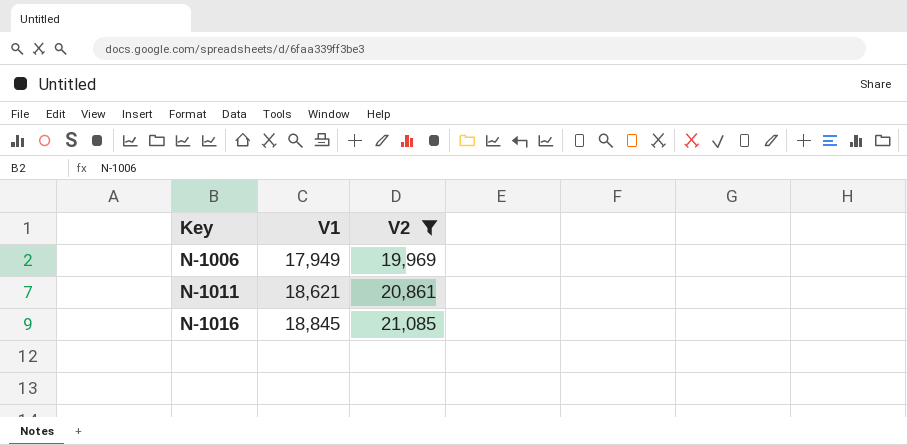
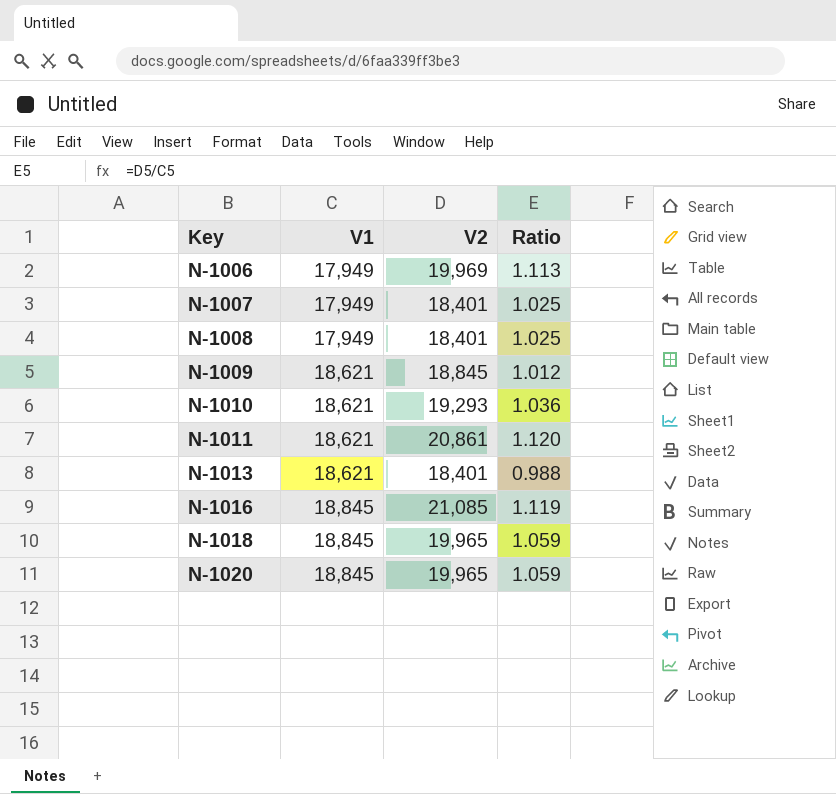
filter: V2 >= 19,969 -> none
column Ratio | formula: none -> [V2] / [V1]

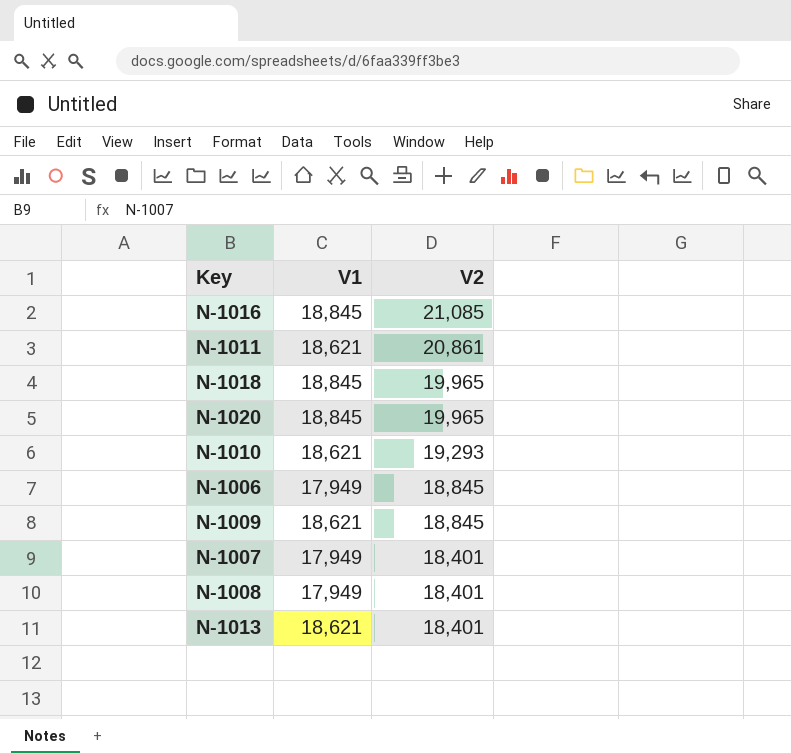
row order: Key ascending -> V2 descending
column Ratio | formula: [V2] / [V1] -> none
N-1006 | V2: 19,969 -> 18,845

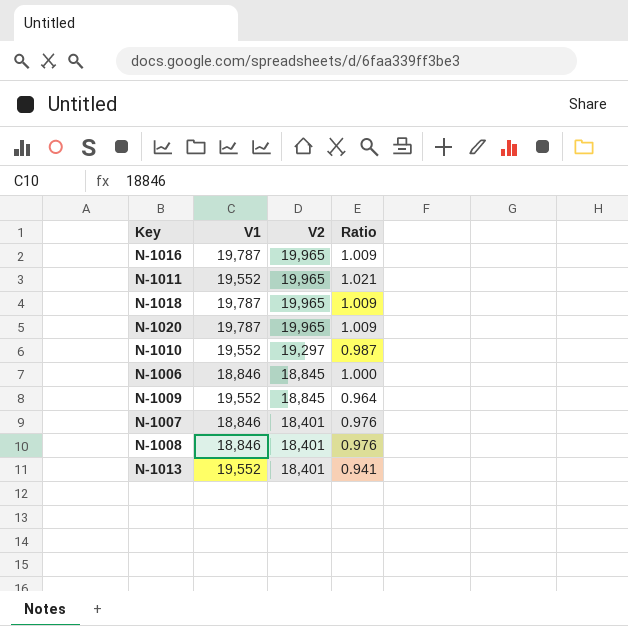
column Ratio | formula: none -> [V2] / [V1]
N-1016 | V1: 18,845 -> 19,787
N-1016 | V2: 21,085 -> 19,965
N-1011 | V1: 18,621 -> 19,552
N-1011 | V2: 20,861 -> 19,965
N-1018 | V1: 18,845 -> 19,787
N-1020 | V1: 18,845 -> 19,787
N-1010 | V1: 18,621 -> 19,552
N-1010 | V2: 19,293 -> 19,297
N-1006 | V1: 17,949 -> 18,846
N-1009 | V1: 18,621 -> 19,552
N-1007 | V1: 17,949 -> 18,846
N-1008 | V1: 17,949 -> 18,846
N-1013 | V1: 18,621 -> 19,552

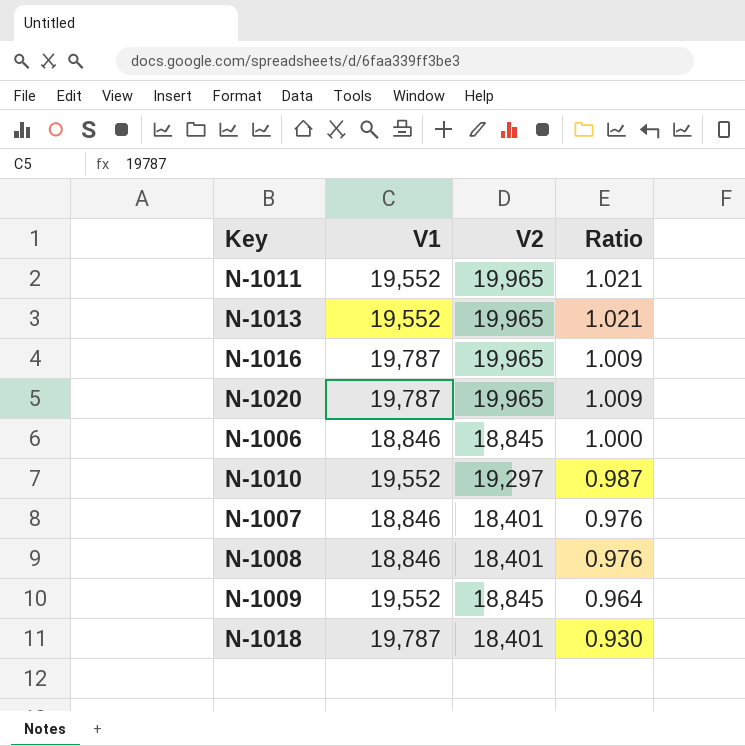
row order: V2 descending -> Ratio descending
N-1013 | V2: 18,401 -> 19,965
N-1013 | Ratio: 0.941 -> 1.021
N-1018 | V2: 19,965 -> 18,401
N-1018 | Ratio: 1.009 -> 0.930

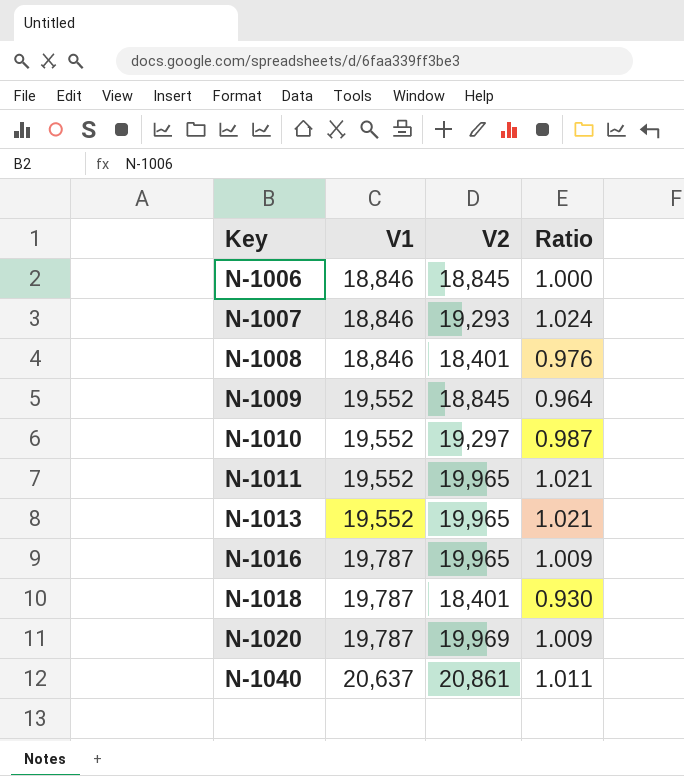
row order: Ratio descending -> Key ascending
N-1007 | V2: 18,401 -> 19,293
N-1007 | Ratio: 0.976 -> 1.024
N-1020 | V2: 19,965 -> 19,969
row N-1040: none -> 20,637 | 20,861 | 1.011

